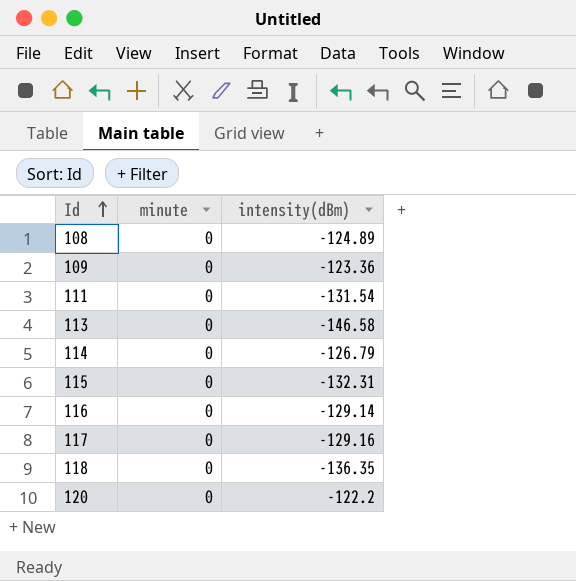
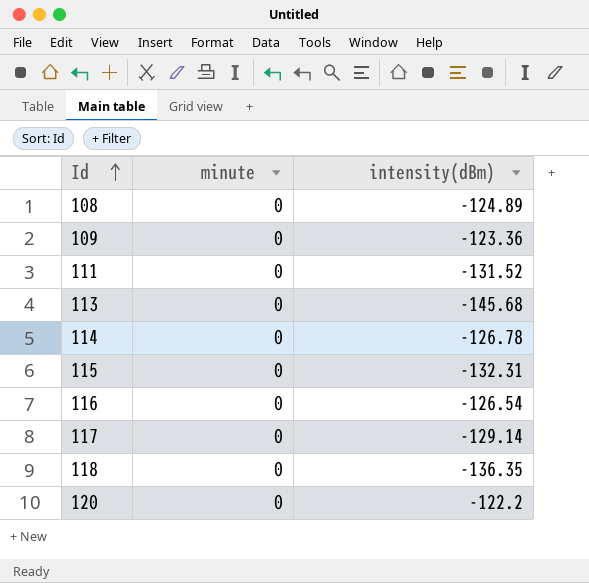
111 | intensity(dBm): -131.54 -> -131.52
113 | intensity(dBm): -146.58 -> -145.68
114 | intensity(dBm): -126.79 -> -126.78
116 | intensity(dBm): -129.14 -> -126.54
117 | intensity(dBm): -129.16 -> -129.14

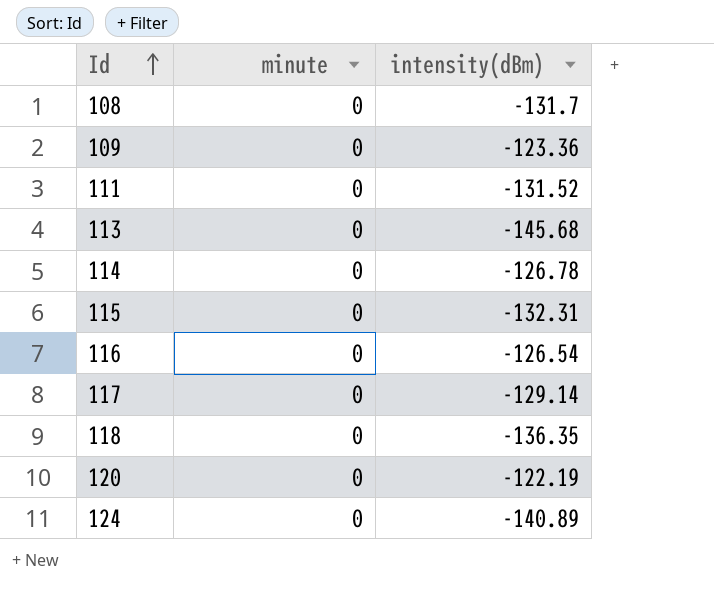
108 | intensity(dBm): -124.89 -> -131.7
120 | intensity(dBm): -122.2 -> -122.19
row 124: none -> 0 | -140.89

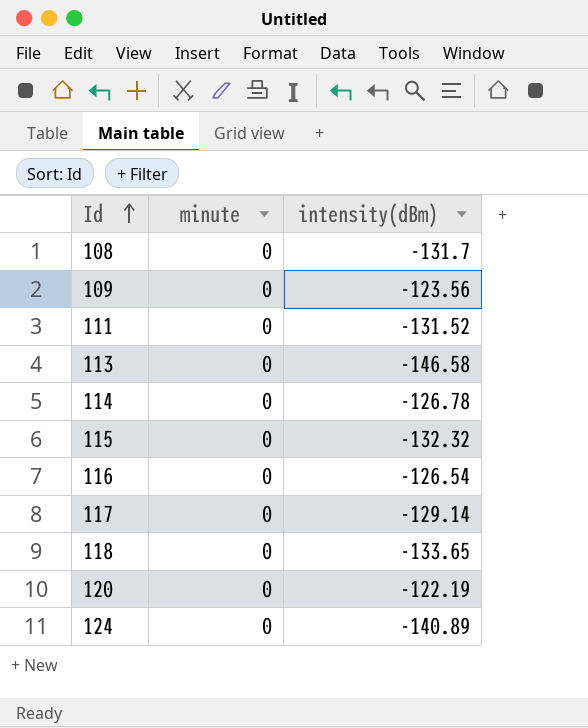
109 | intensity(dBm): -123.36 -> -123.56
113 | intensity(dBm): -145.68 -> -146.58
115 | intensity(dBm): -132.31 -> -132.32
118 | intensity(dBm): -136.35 -> -133.65

